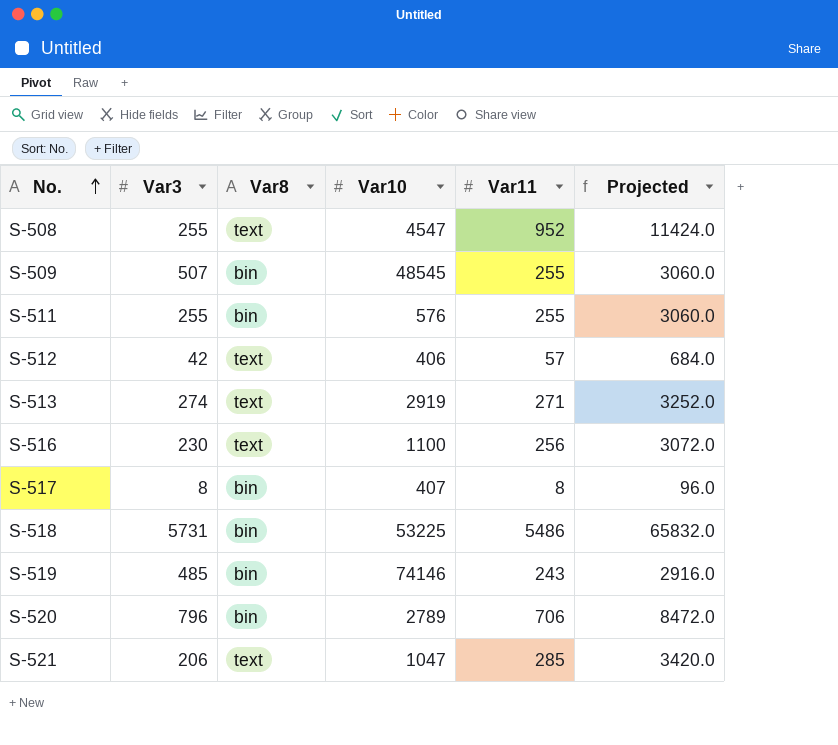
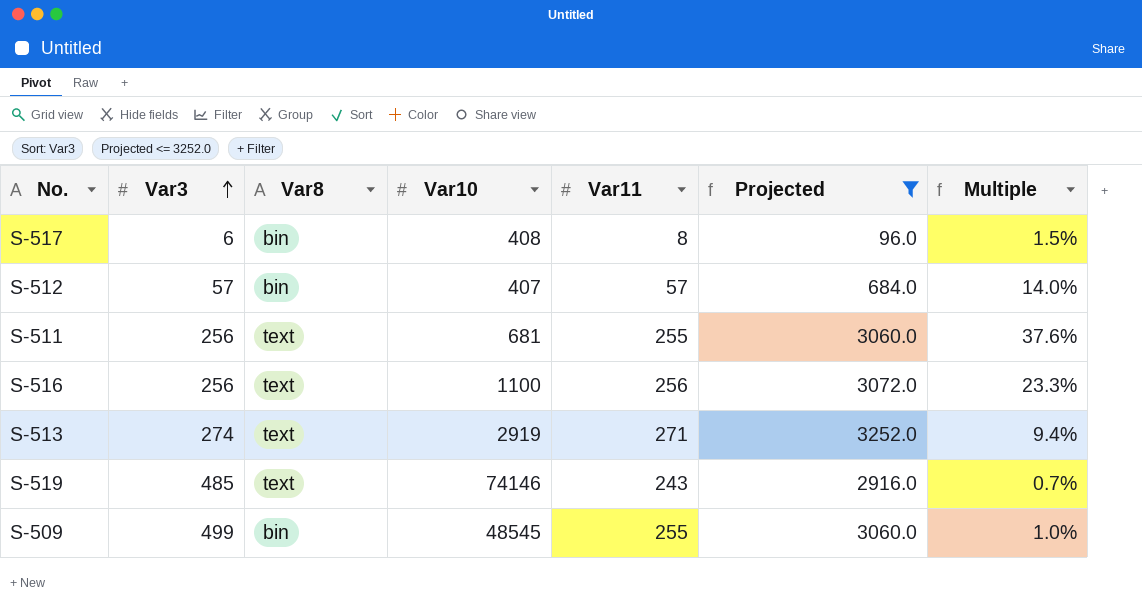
filter: none -> Projected <= 3252.0
row order: No. ascending -> Var3 ascending
column Multiple | formula: none -> [Var3] / [Var10]
S-517 | Var3: 8 -> 6
S-517 | Var10: 407 -> 408
S-512 | Var3: 42 -> 57
S-512 | Var8: text -> bin
S-512 | Var10: 406 -> 407
S-511 | Var3: 255 -> 256
S-511 | Var8: bin -> text
S-511 | Var10: 576 -> 681
S-516 | Var3: 230 -> 256
S-519 | Var8: bin -> text
S-509 | Var3: 507 -> 499

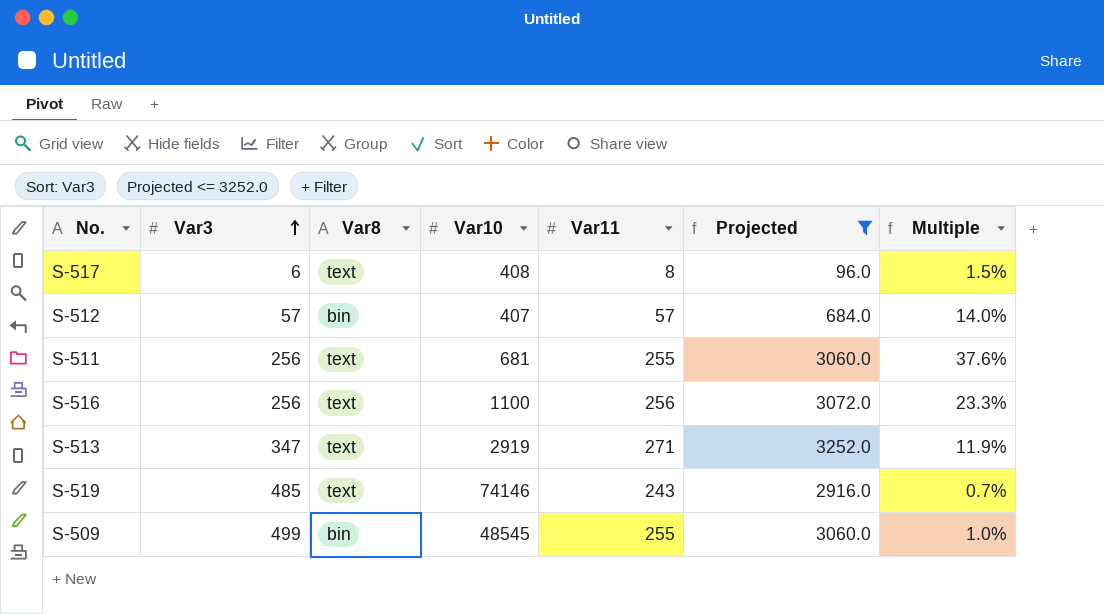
S-517 | Var8: bin -> text
S-513 | Var3: 274 -> 347
S-513 | Multiple: 9.4% -> 11.9%

